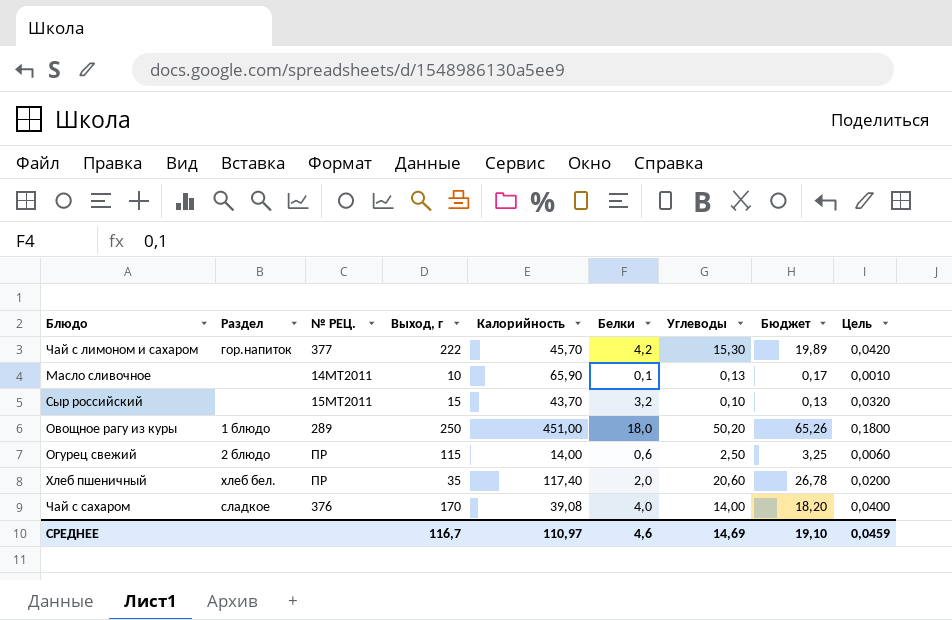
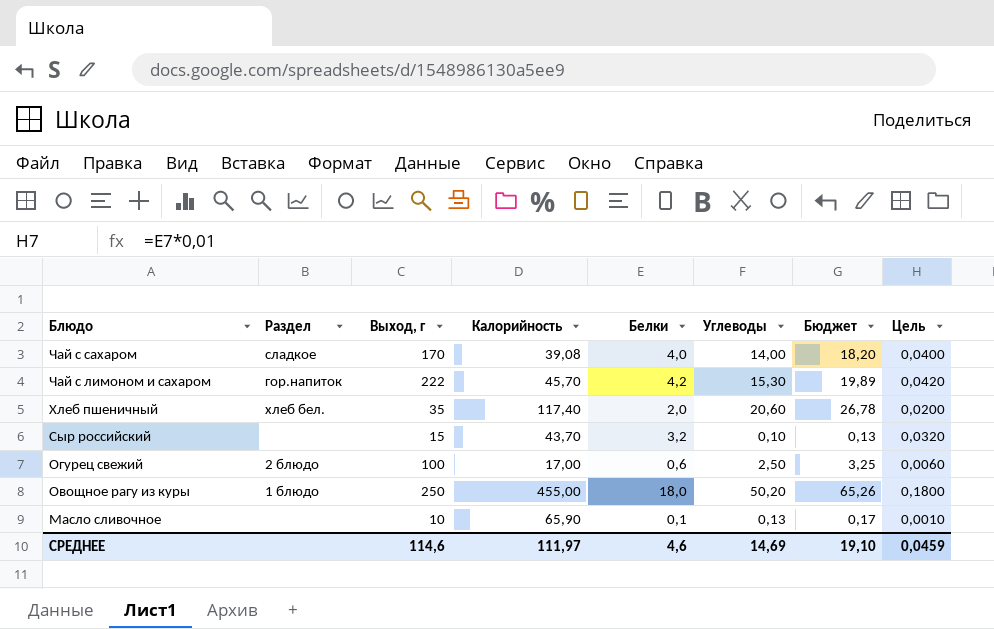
row order: none -> Блюдо descending
column № РЕЦ. | position: 3 -> none
Огурец свежий | Выход, г: 115 -> 100
Огурец свежий | Калорийность: 14,00 -> 17,00
Овощное рагу из куры | Калорийность: 451,00 -> 455,00
СРЕДНЕЕ | Выход, г: 116,7 -> 114,6
СРЕДНЕЕ | Калорийность: 110,97 -> 111,97

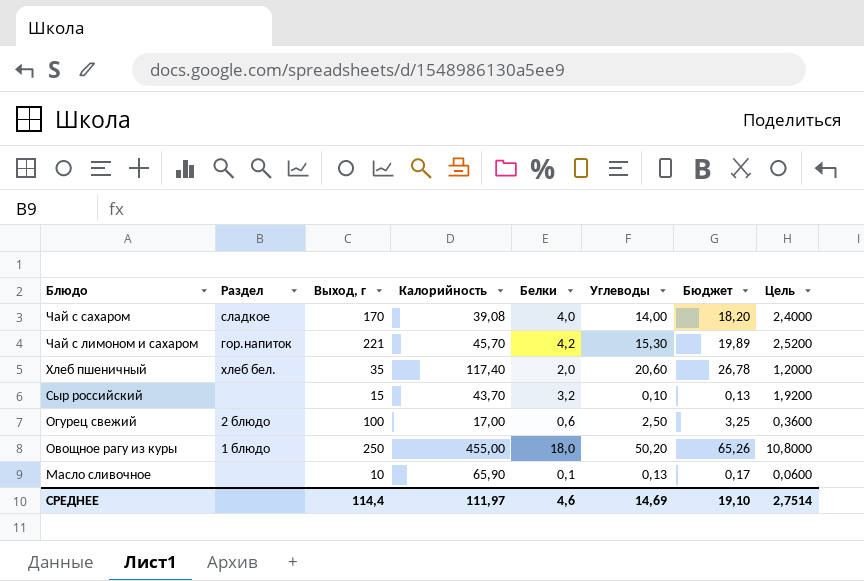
column Цель | formula: [Белки] * 0,01 -> [Белки] * 0,6
Чай с лимоном и сахаром | Выход, г: 222 -> 221
СРЕДНЕЕ | Выход, г: 114,6 -> 114,4
СРЕДНЕЕ | Цель: 0,0459 -> 2,7514

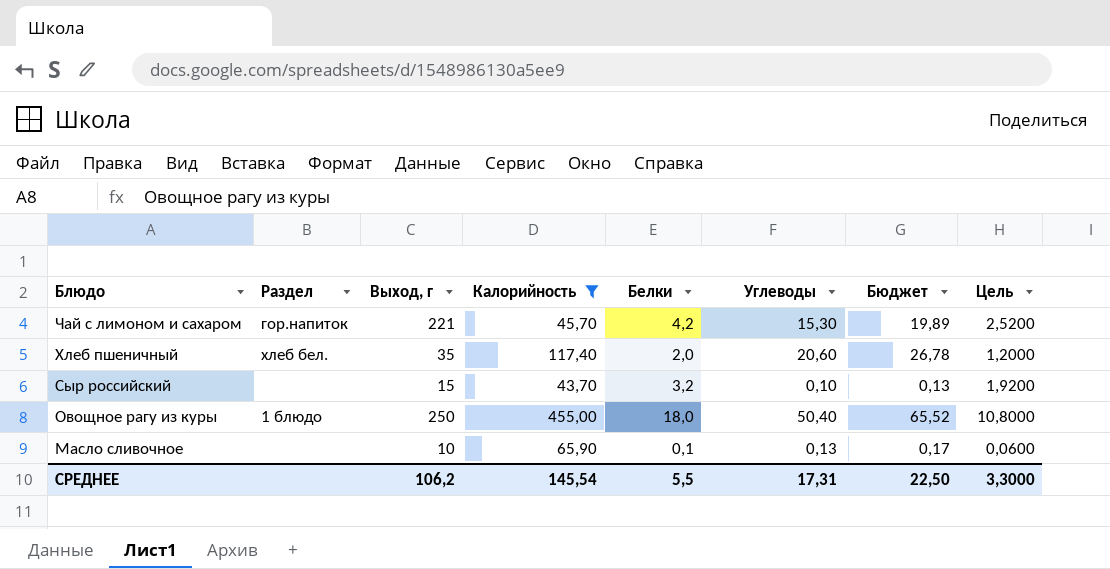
filter: none -> Калорийность >= 43,70
Овощное рагу из куры | Углеводы: 50,20 -> 50,40
Овощное рагу из куры | Бюджет: 65,26 -> 65,52
СРЕДНЕЕ | Выход, г: 114,4 -> 106,2
СРЕДНЕЕ | Калорийность: 111,97 -> 145,54
СРЕДНЕЕ | Белки: 4,6 -> 5,5
СРЕДНЕЕ | Углеводы: 14,69 -> 17,31
СРЕДНЕЕ | Бюджет: 19,10 -> 22,50
СРЕДНЕЕ | Цель: 2,7514 -> 3,3000

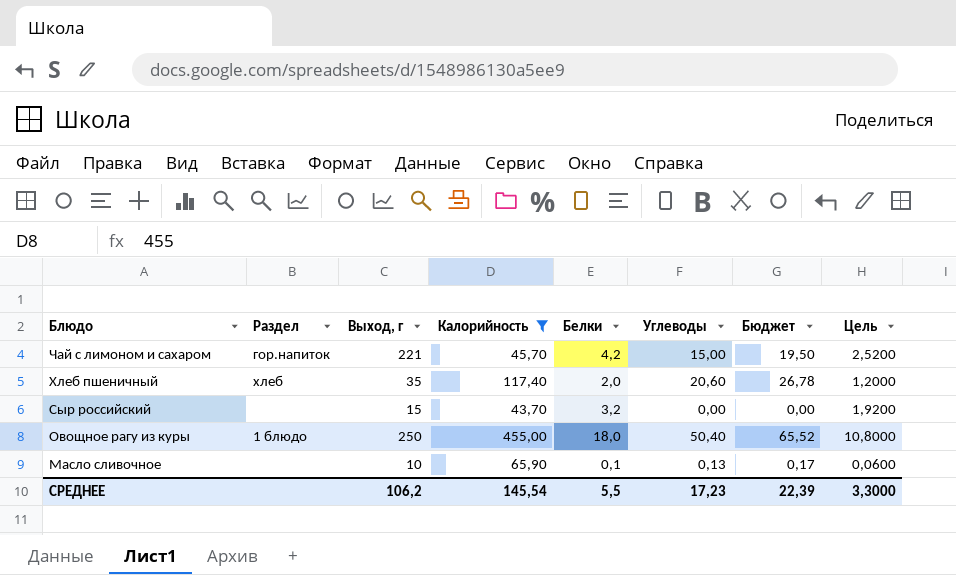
Чай с лимоном и сахаром | Углеводы: 15,30 -> 15,00
Чай с лимоном и сахаром | Бюджет: 19,89 -> 19,50
Хлеб пшеничный | Раздел: хлеб бел. -> хлеб
Сыр российский | Углеводы: 0,10 -> 0,00
Сыр российский | Бюджет: 0,13 -> 0,00
СРЕДНЕЕ | Углеводы: 17,31 -> 17,23
СРЕДНЕЕ | Бюджет: 22,50 -> 22,39

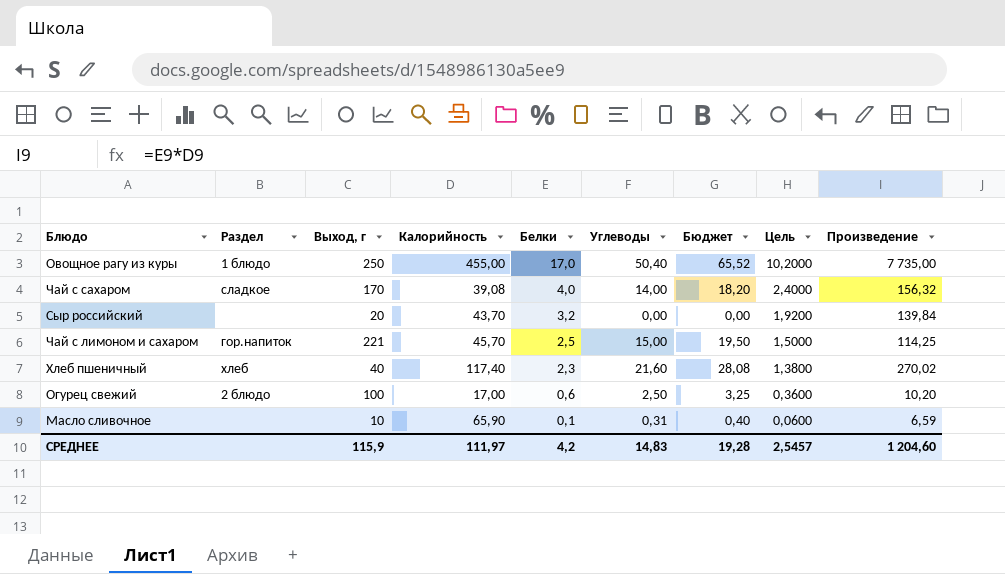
filter: Калорийность >= 43,70 -> none
row order: Блюдо descending -> Белки descending
column Произведение | formula: none -> [Калорийность] * [Белки]
Овощное рагу из куры | Белки: 18,0 -> 17,0
Овощное рагу из куры | Цель: 10,8000 -> 10,2000
Сыр российский | Выход, г: 15 -> 20
Чай с лимоном и сахаром | Белки: 4,2 -> 2,5
Чай с лимоном и сахаром | Цель: 2,5200 -> 1,5000
Хлеб пшеничный | Выход, г: 35 -> 40
Хлеб пшеничный | Белки: 2,0 -> 2,3
Хлеб пшеничный | Углеводы: 20,60 -> 21,60
Хлеб пшеничный | Бюджет: 26,78 -> 28,08
Хлеб пшеничный | Цель: 1,2000 -> 1,3800
Масло сливочное | Углеводы: 0,13 -> 0,31
Масло сливочное | Бюджет: 0,17 -> 0,40
СРЕДНЕЕ | Выход, г: 106,2 -> 115,9
СРЕДНЕЕ | Калорийность: 145,54 -> 111,97
СРЕДНЕЕ | Белки: 5,5 -> 4,2
СРЕДНЕЕ | Углеводы: 17,23 -> 14,83
СРЕДНЕЕ | Бюджет: 22,39 -> 19,28
СРЕДНЕЕ | Цель: 3,3000 -> 2,5457

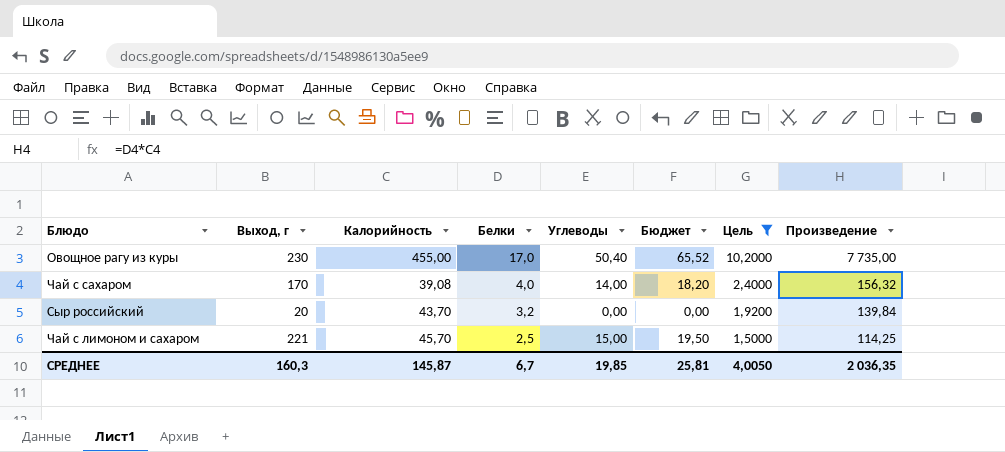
filter: none -> Цель >= 1,5000
column Раздел | position: 2 -> none
Овощное рагу из куры | Выход, г: 250 -> 230
СРЕДНЕЕ | Выход, г: 115,9 -> 160,3
СРЕДНЕЕ | Калорийность: 111,97 -> 145,87
СРЕДНЕЕ | Белки: 4,2 -> 6,7
СРЕДНЕЕ | Углеводы: 14,83 -> 19,85
СРЕДНЕЕ | Бюджет: 19,28 -> 25,81
СРЕДНЕЕ | Цель: 2,5457 -> 4,0050
СРЕДНЕЕ | Произведение: 1 204,60 -> 2 036,35

